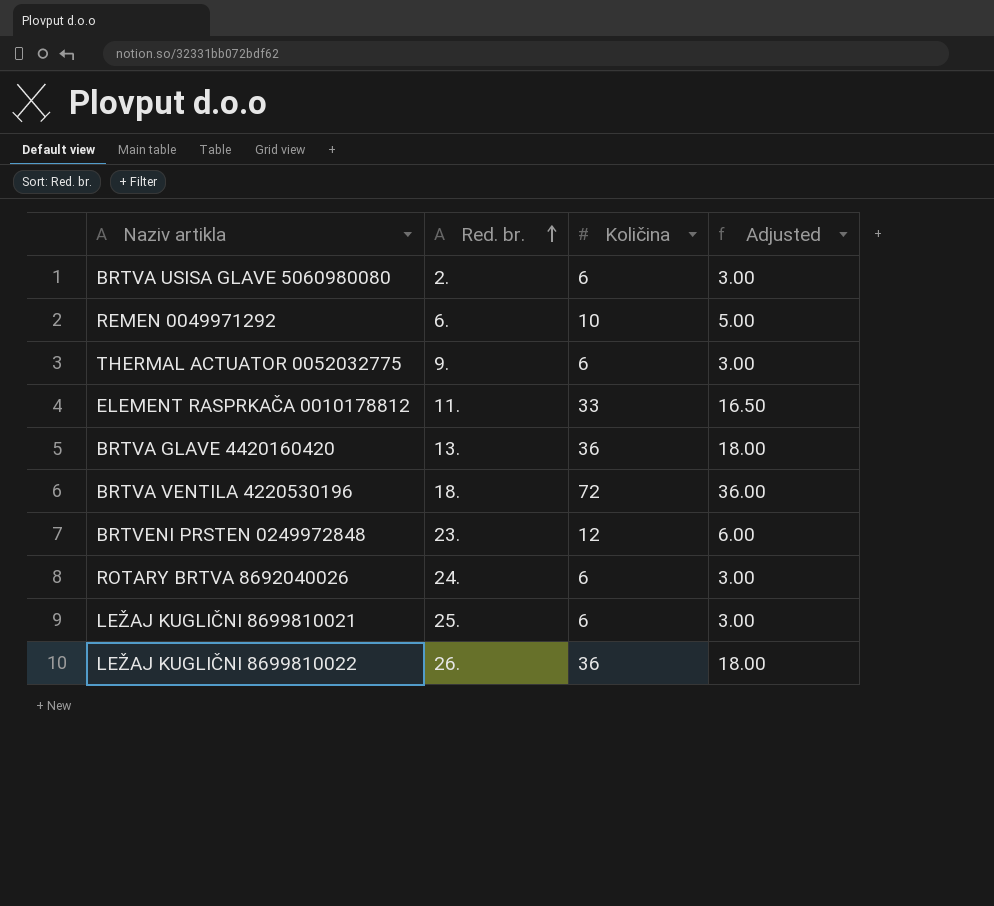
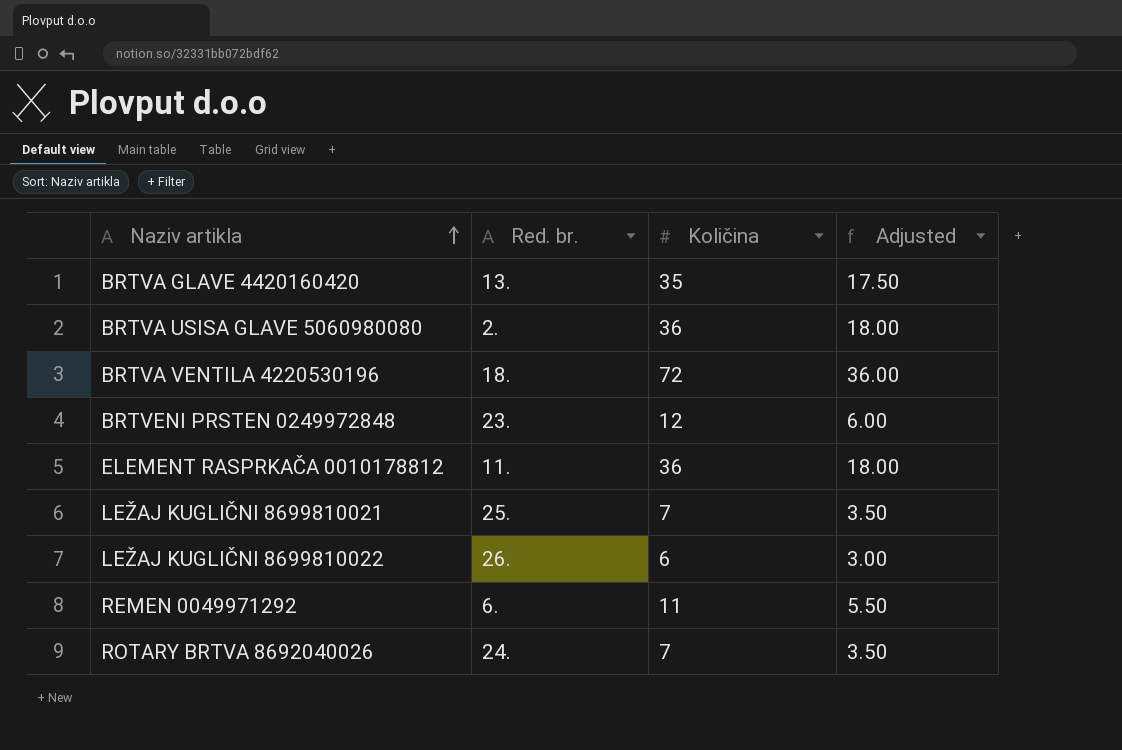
row order: Red. br. ascending -> Naziv artikla ascending
row THERMAL ACTUATOR 0052032775: 9. | 6 | 3.00 -> none
BRTVA GLAVE 4420160420 | Količina: 36 -> 35
BRTVA GLAVE 4420160420 | Adjusted: 18.00 -> 17.50
BRTVA USISA GLAVE 5060980080 | Količina: 6 -> 36
BRTVA USISA GLAVE 5060980080 | Adjusted: 3.00 -> 18.00
ELEMENT RASPRKAČA 0010178812 | Količina: 33 -> 36
ELEMENT RASPRKAČA 0010178812 | Adjusted: 16.50 -> 18.00
LEŽAJ KUGLIČNI 8699810021 | Količina: 6 -> 7
LEŽAJ KUGLIČNI 8699810021 | Adjusted: 3.00 -> 3.50
LEŽAJ KUGLIČNI 8699810022 | Količina: 36 -> 6
LEŽAJ KUGLIČNI 8699810022 | Adjusted: 18.00 -> 3.00
REMEN 0049971292 | Količina: 10 -> 11
REMEN 0049971292 | Adjusted: 5.00 -> 5.50
ROTARY BRTVA 8692040026 | Količina: 6 -> 7
ROTARY BRTVA 8692040026 | Adjusted: 3.00 -> 3.50

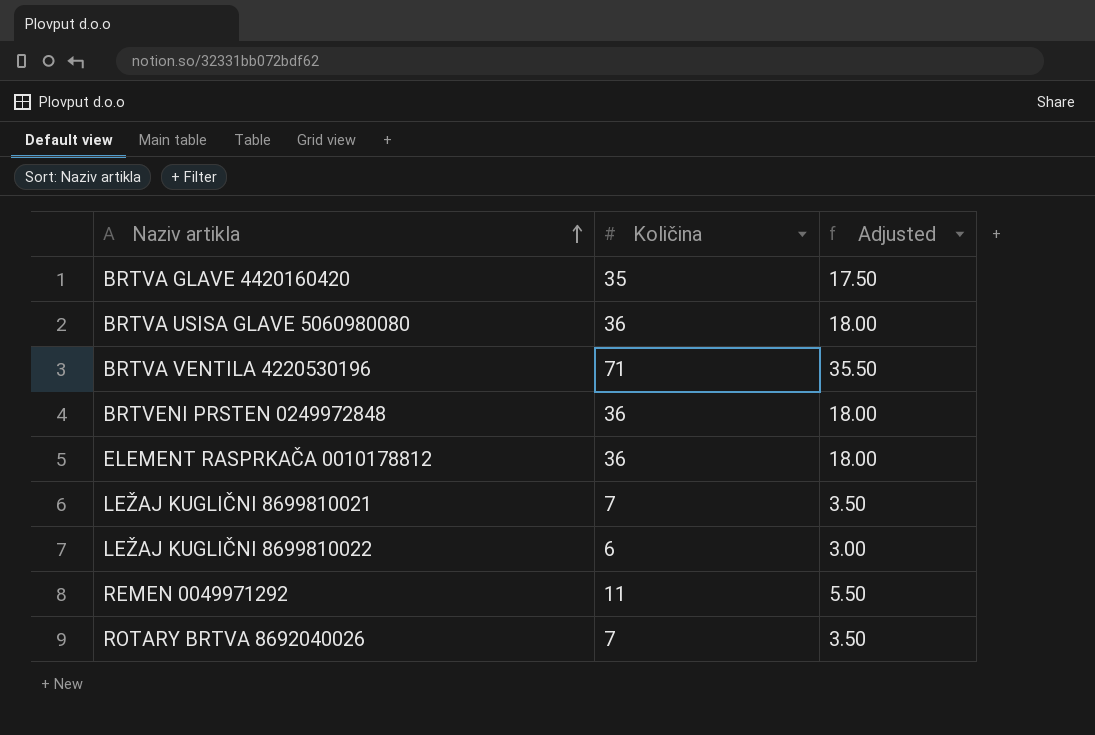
column Red. br. | position: 2 -> none
BRTVA VENTILA 4220530196 | Količina: 72 -> 71
BRTVA VENTILA 4220530196 | Adjusted: 36.00 -> 35.50
BRTVENI PRSTEN 0249972848 | Količina: 12 -> 36
BRTVENI PRSTEN 0249972848 | Adjusted: 6.00 -> 18.00

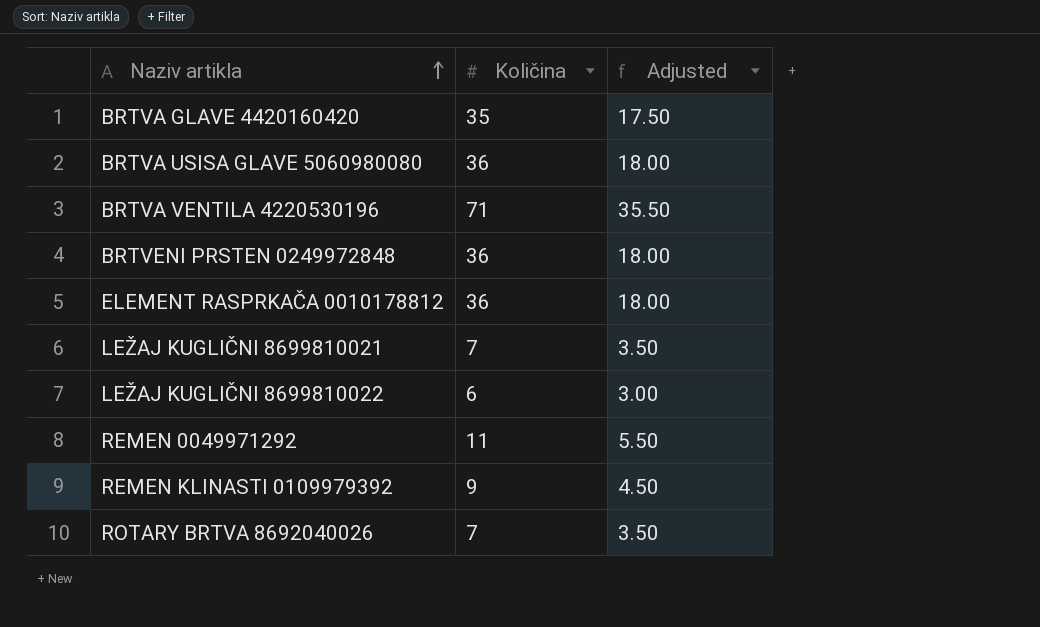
row REMEN KLINASTI 0109979392: none -> 9 | 4.50

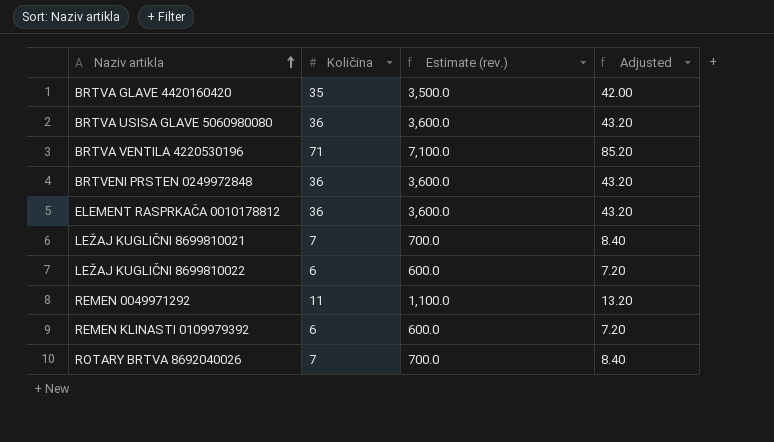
column Estimate (rev.) | formula: none -> [Količina] * 100
column Adjusted | formula: [Količina] * 0.5 -> [Količina] * 1.2
REMEN KLINASTI 0109979392 | Količina: 9 -> 6

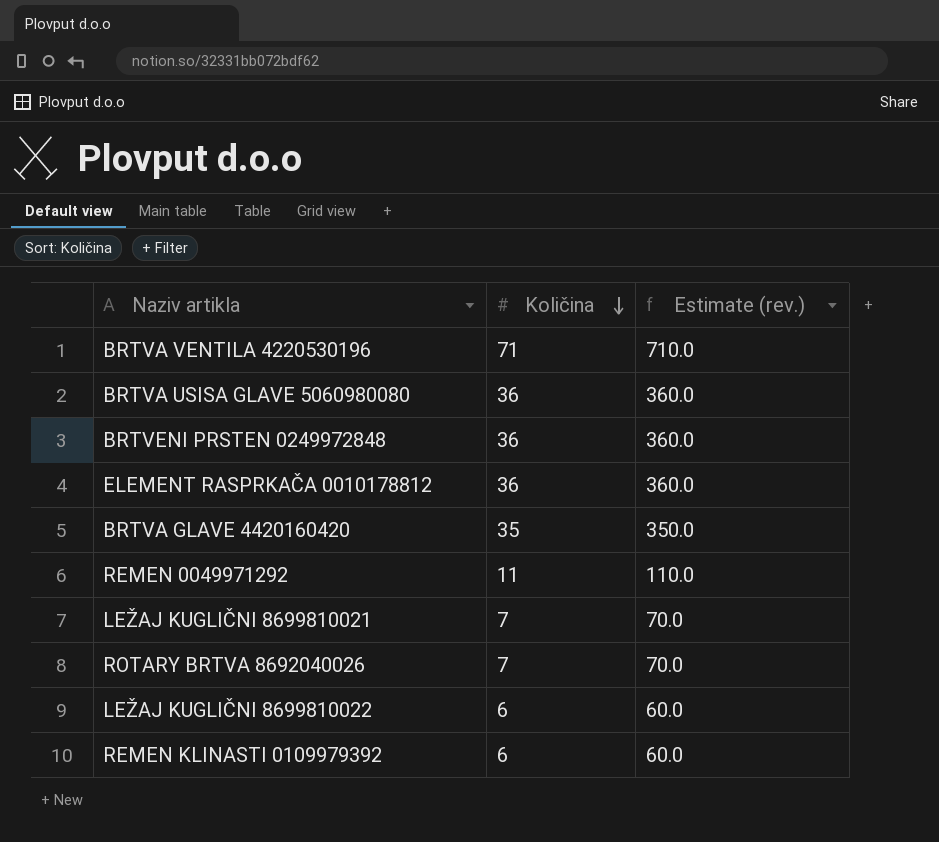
row order: Naziv artikla ascending -> Količina descending
column Adjusted | formula: [Količina] * 1.2 -> none
column Estimate (rev.) | formula: [Količina] * 100 -> [Količina] * 10

